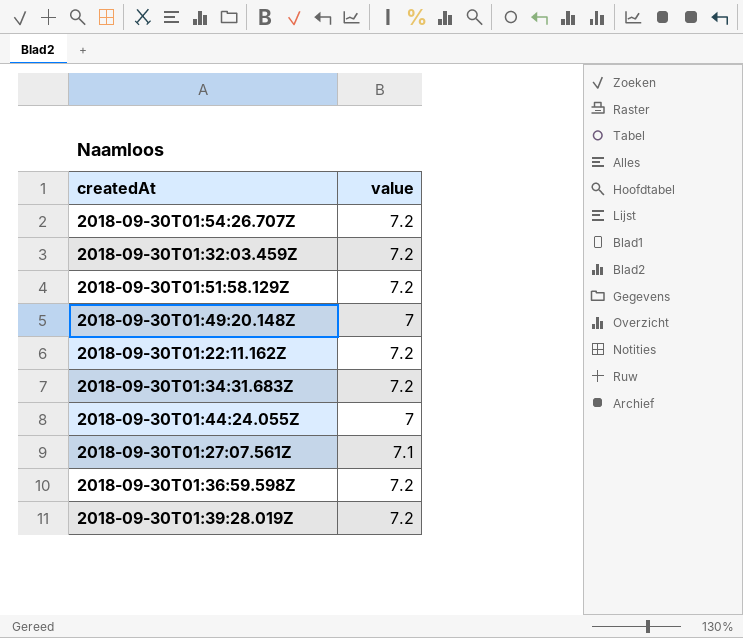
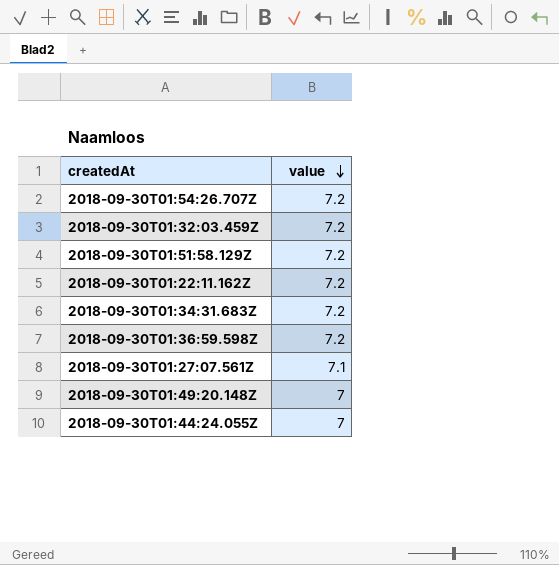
row order: none -> value descending
row 2018-09-30T01:39:28.019Z: 7.2 -> none

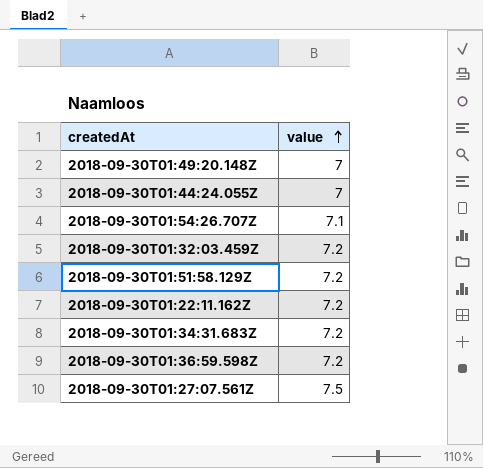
row order: value descending -> value ascending
2018-09-30T01:54:26.707Z | value: 7.2 -> 7.1
2018-09-30T01:27:07.561Z | value: 7.1 -> 7.5

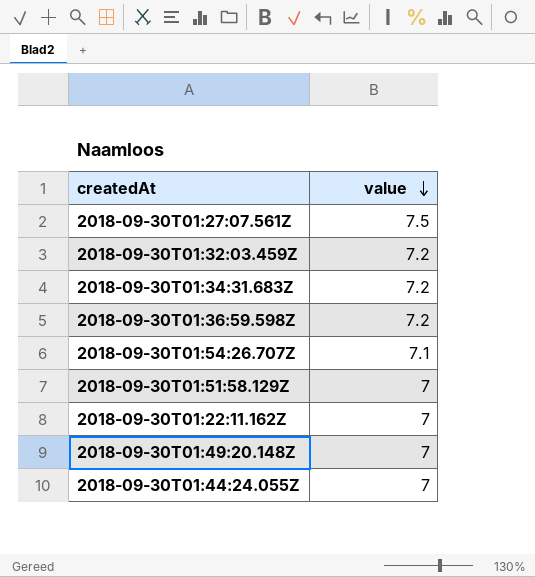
row order: value ascending -> value descending
2018-09-30T01:51:58.129Z | value: 7.2 -> 7
2018-09-30T01:22:11.162Z | value: 7.2 -> 7

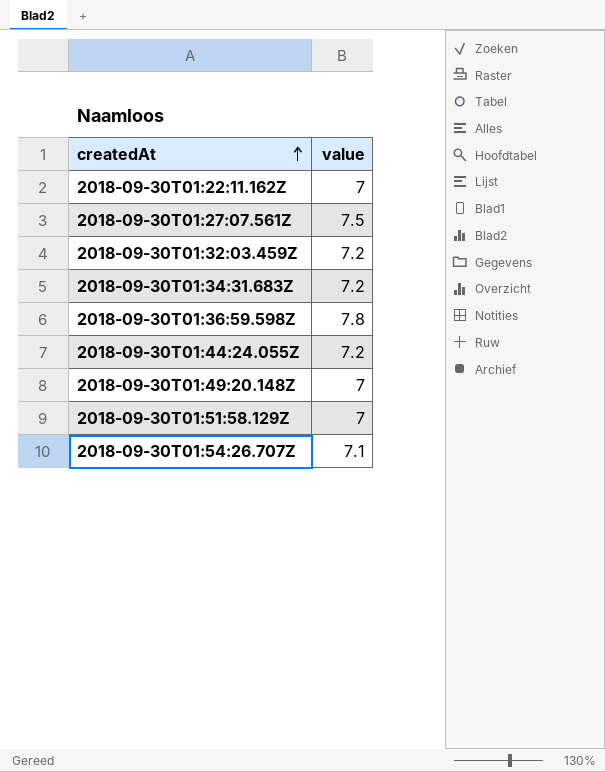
row order: value descending -> createdAt ascending
2018-09-30T01:36:59.598Z | value: 7.2 -> 7.8
2018-09-30T01:44:24.055Z | value: 7 -> 7.2

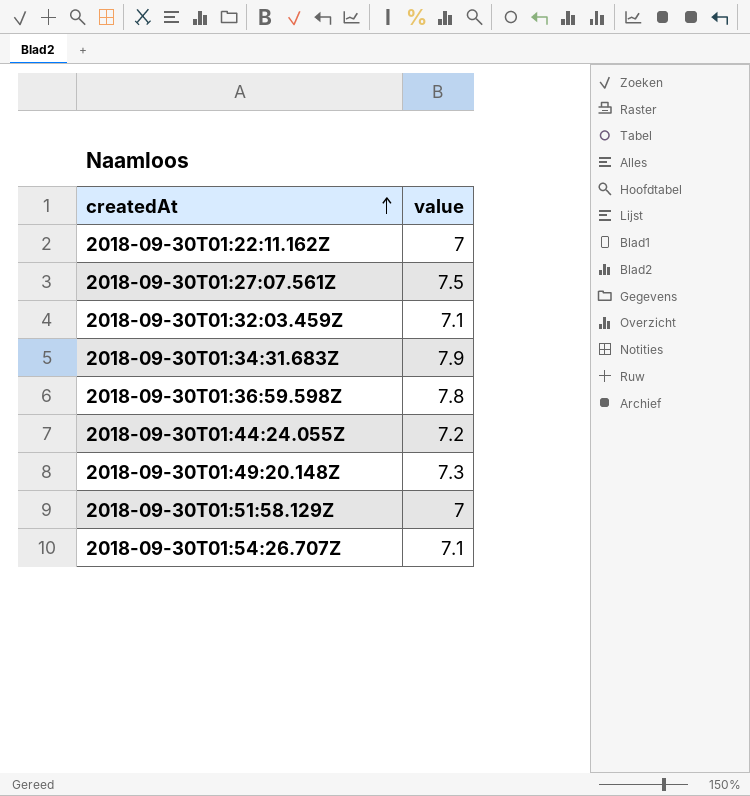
2018-09-30T01:32:03.459Z | value: 7.2 -> 7.1
2018-09-30T01:34:31.683Z | value: 7.2 -> 7.9
2018-09-30T01:49:20.148Z | value: 7 -> 7.3

